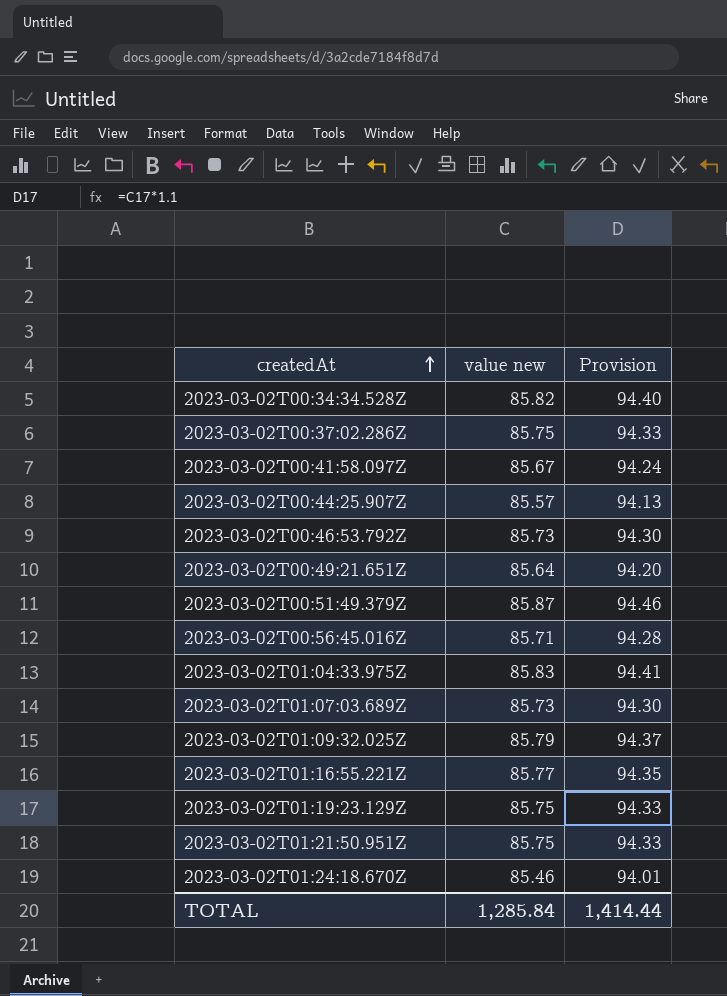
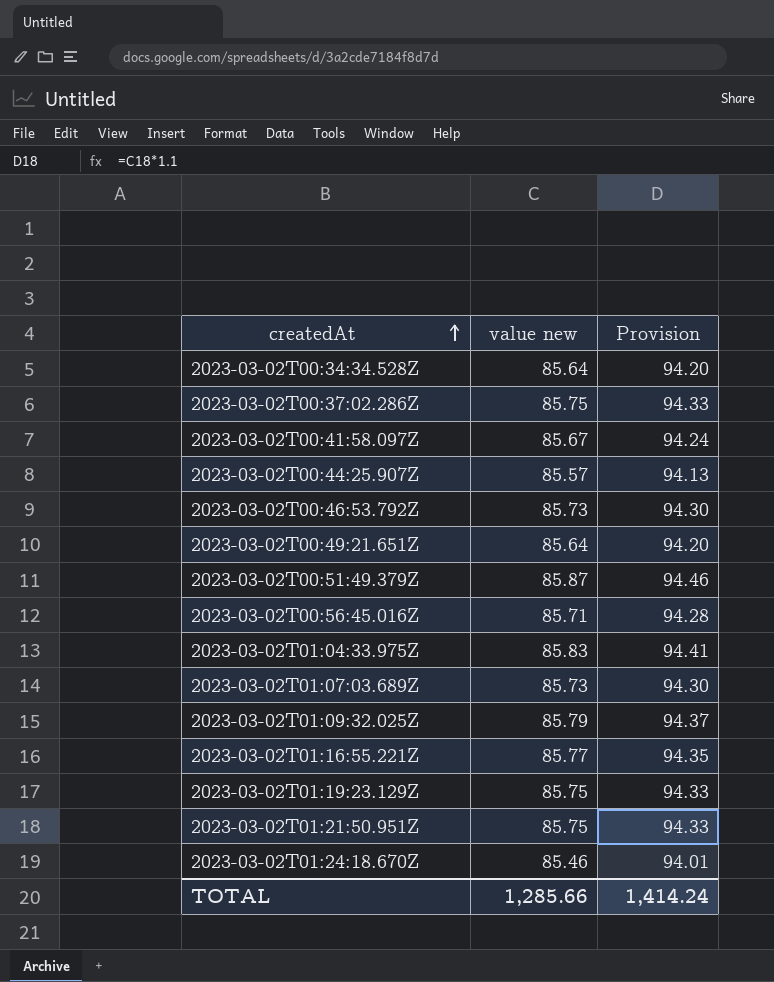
2023-03-02T00:34:34.528Z | value new: 85.82 -> 85.64
2023-03-02T00:34:34.528Z | Provision: 94.40 -> 94.20
TOTAL | value new: 1,285.84 -> 1,285.66
TOTAL | Provision: 1,414.44 -> 1,414.24

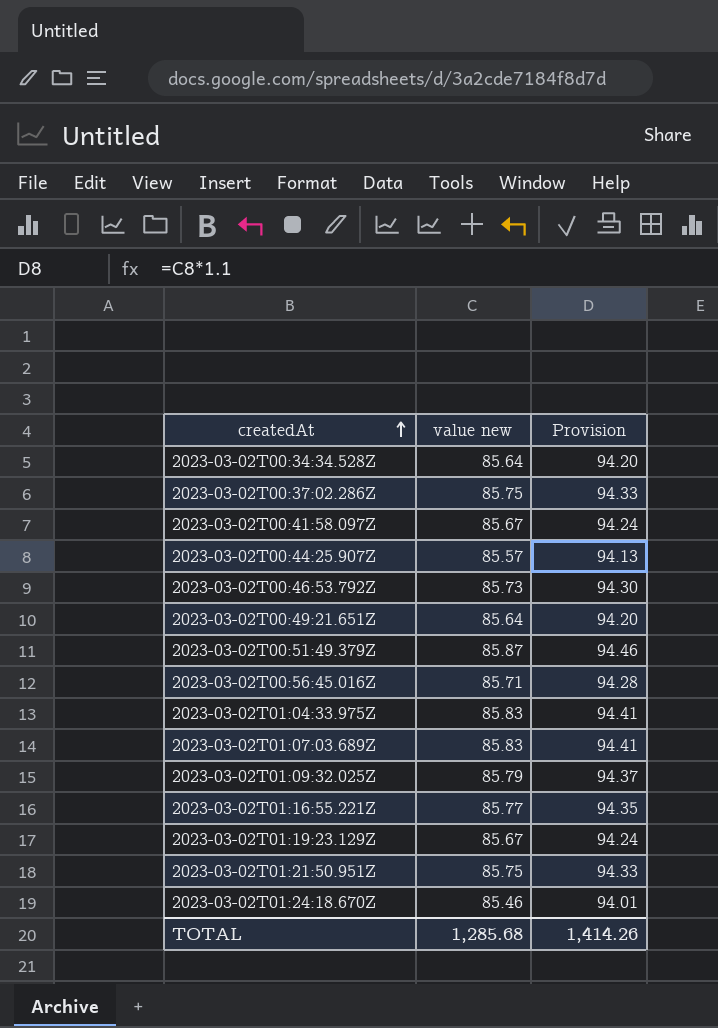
2023-03-02T01:07:03.689Z | value new: 85.73 -> 85.83
2023-03-02T01:07:03.689Z | Provision: 94.30 -> 94.41
2023-03-02T01:19:23.129Z | value new: 85.75 -> 85.67
2023-03-02T01:19:23.129Z | Provision: 94.33 -> 94.24
TOTAL | value new: 1,285.66 -> 1,285.68
TOTAL | Provision: 1,414.24 -> 1,414.26

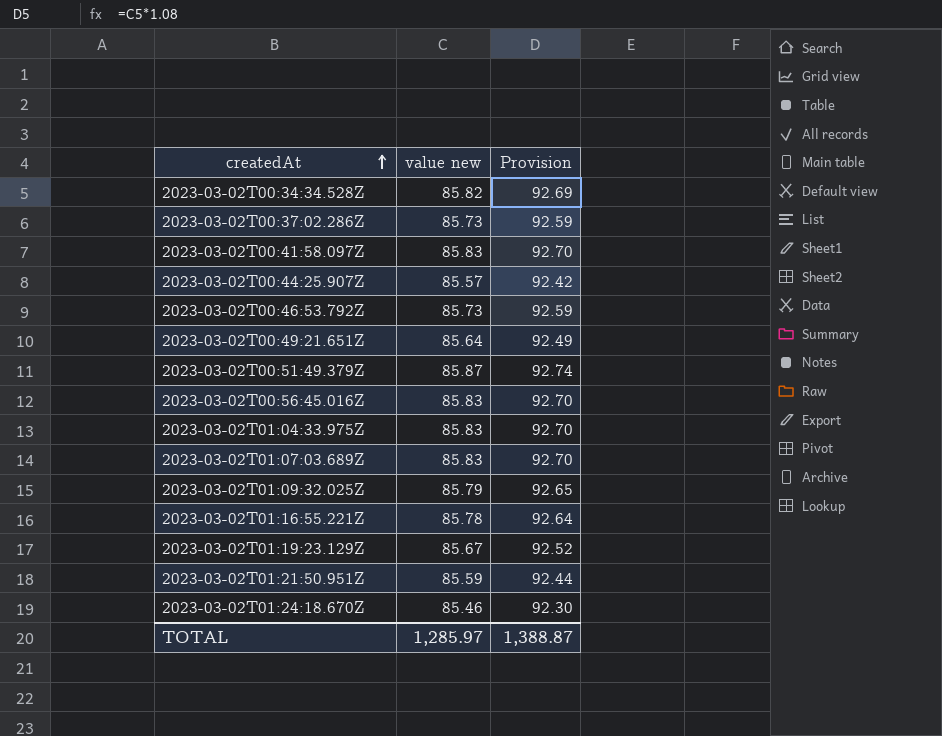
column Provision | formula: [value new] * 1.1 -> [value new] * 1.08
2023-03-02T00:34:34.528Z | value new: 85.64 -> 85.82
2023-03-02T00:37:02.286Z | value new: 85.75 -> 85.73
2023-03-02T00:41:58.097Z | value new: 85.67 -> 85.83
2023-03-02T00:56:45.016Z | value new: 85.71 -> 85.83
2023-03-02T01:16:55.221Z | value new: 85.77 -> 85.78
2023-03-02T01:21:50.951Z | value new: 85.75 -> 85.59
TOTAL | value new: 1,285.68 -> 1,285.97
TOTAL | Provision: 1,414.26 -> 1,388.87

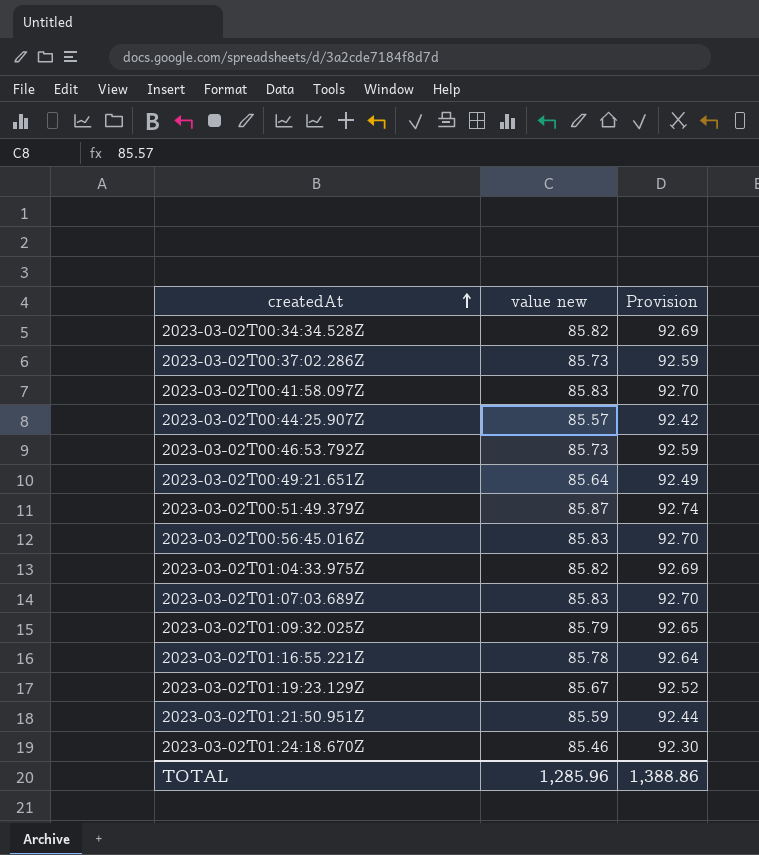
2023-03-02T01:04:33.975Z | value new: 85.83 -> 85.82
2023-03-02T01:04:33.975Z | Provision: 92.70 -> 92.69
TOTAL | value new: 1,285.97 -> 1,285.96
TOTAL | Provision: 1,388.87 -> 1,388.86

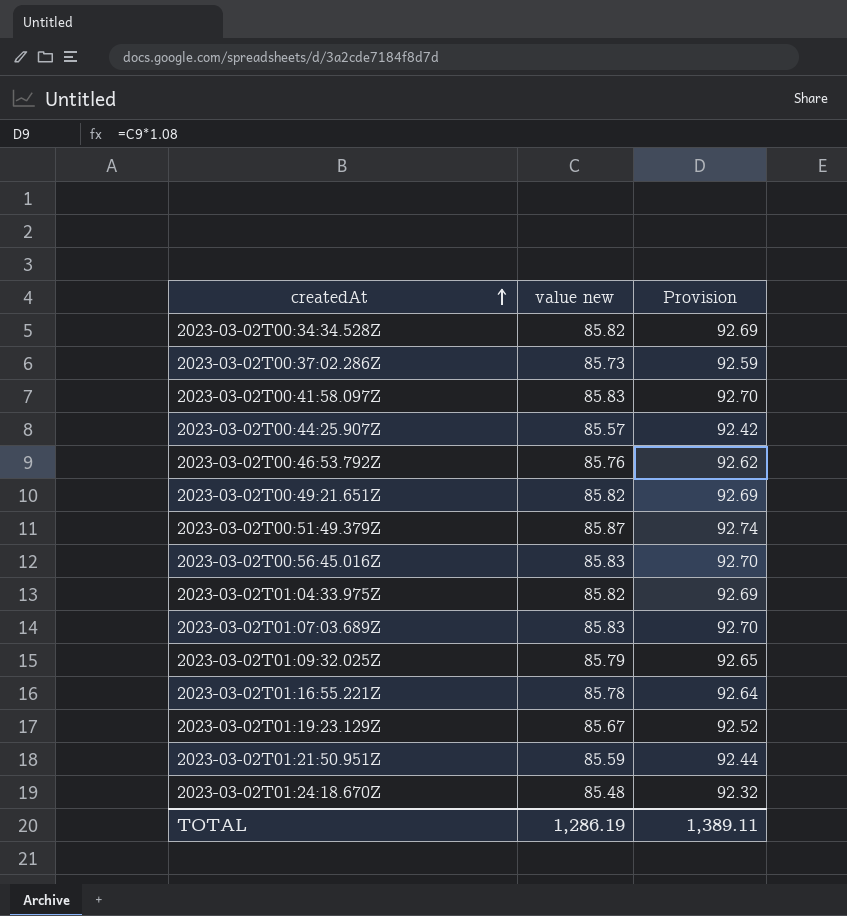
2023-03-02T00:46:53.792Z | value new: 85.73 -> 85.76
2023-03-02T00:46:53.792Z | Provision: 92.59 -> 92.62
2023-03-02T00:49:21.651Z | value new: 85.64 -> 85.82
2023-03-02T00:49:21.651Z | Provision: 92.49 -> 92.69
2023-03-02T01:24:18.670Z | value new: 85.46 -> 85.48
2023-03-02T01:24:18.670Z | Provision: 92.30 -> 92.32
TOTAL | value new: 1,285.96 -> 1,286.19
TOTAL | Provision: 1,388.86 -> 1,389.11

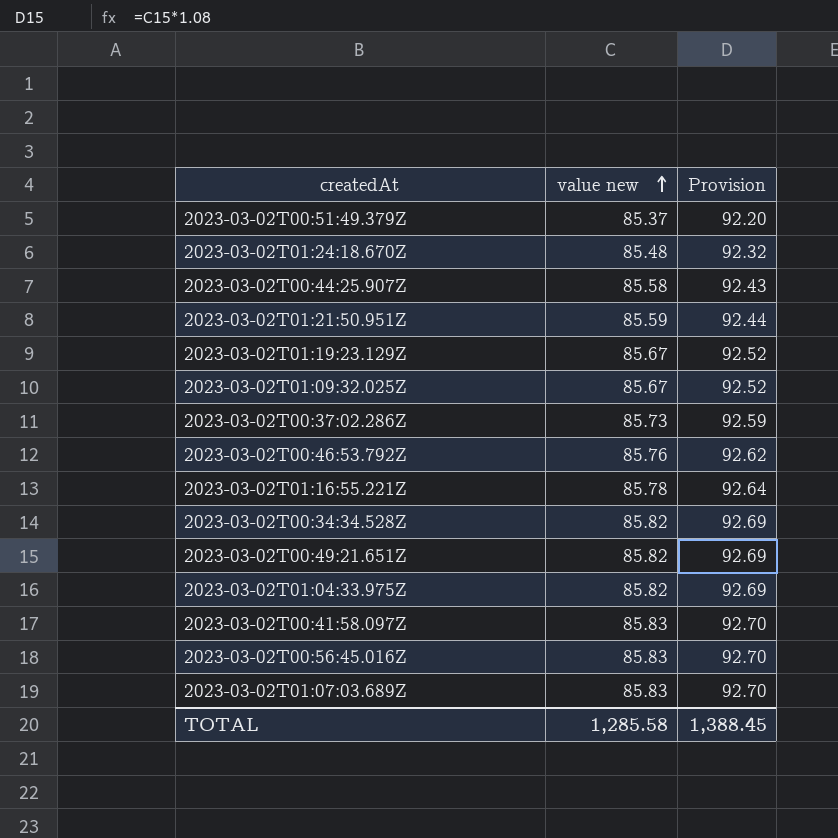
row order: createdAt ascending -> value new ascending
2023-03-02T00:51:49.379Z | value new: 85.87 -> 85.37
2023-03-02T00:51:49.379Z | Provision: 92.74 -> 92.20
2023-03-02T00:44:25.907Z | value new: 85.57 -> 85.58
2023-03-02T00:44:25.907Z | Provision: 92.42 -> 92.43
2023-03-02T01:09:32.025Z | value new: 85.79 -> 85.67
2023-03-02T01:09:32.025Z | Provision: 92.65 -> 92.52
TOTAL | value new: 1,286.19 -> 1,285.58
TOTAL | Provision: 1,389.11 -> 1,388.45

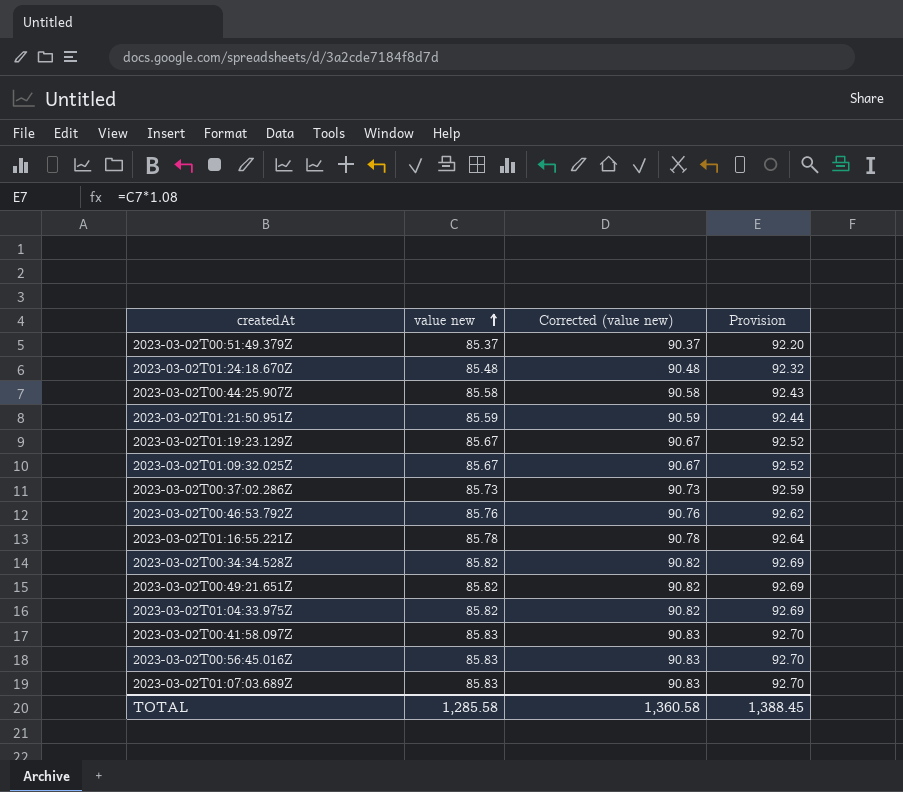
column Corrected (value new) | formula: none -> [value new] + 5

